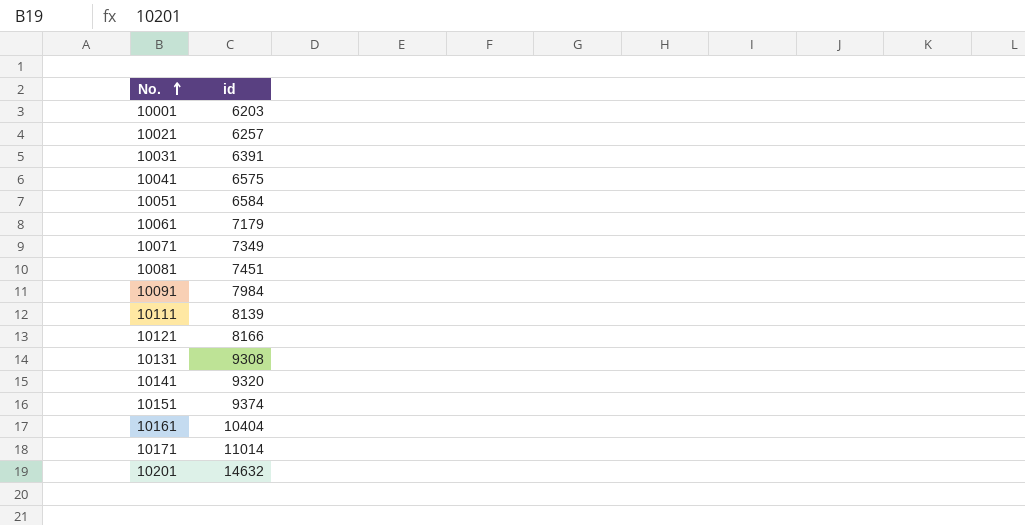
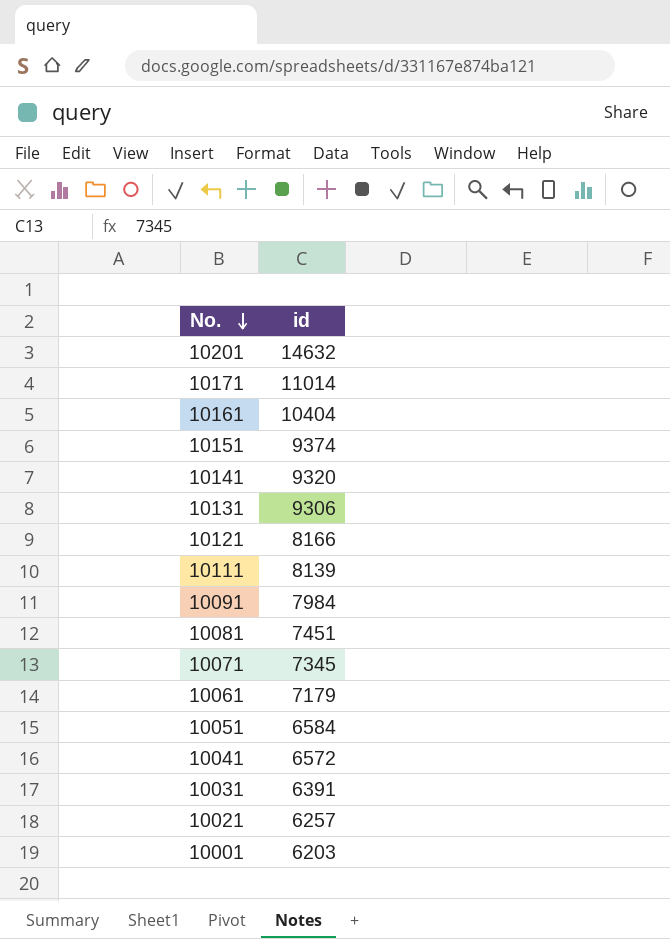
row order: No. ascending -> No. descending
10131 | id: 9308 -> 9306
10071 | id: 7349 -> 7345
10041 | id: 6575 -> 6572

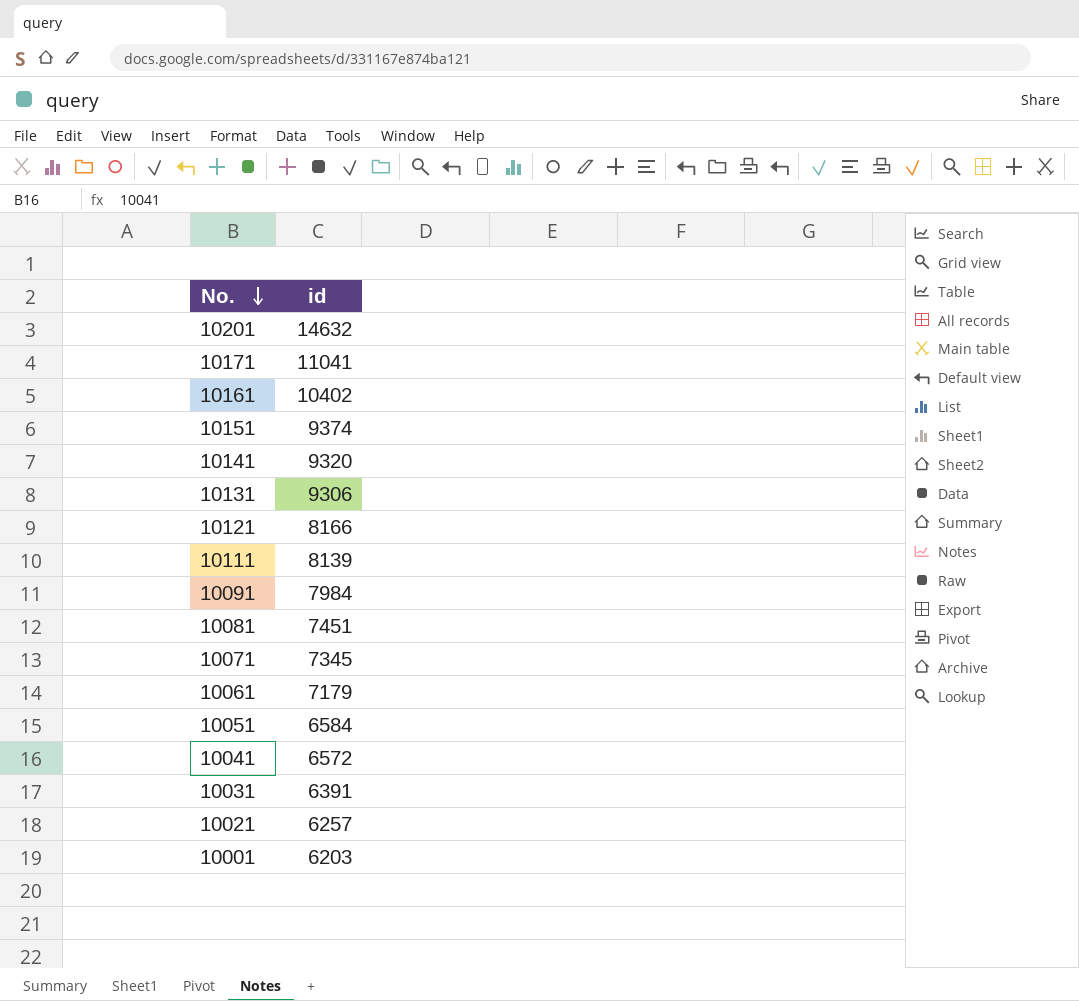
10171 | id: 11014 -> 11041
10161 | id: 10404 -> 10402

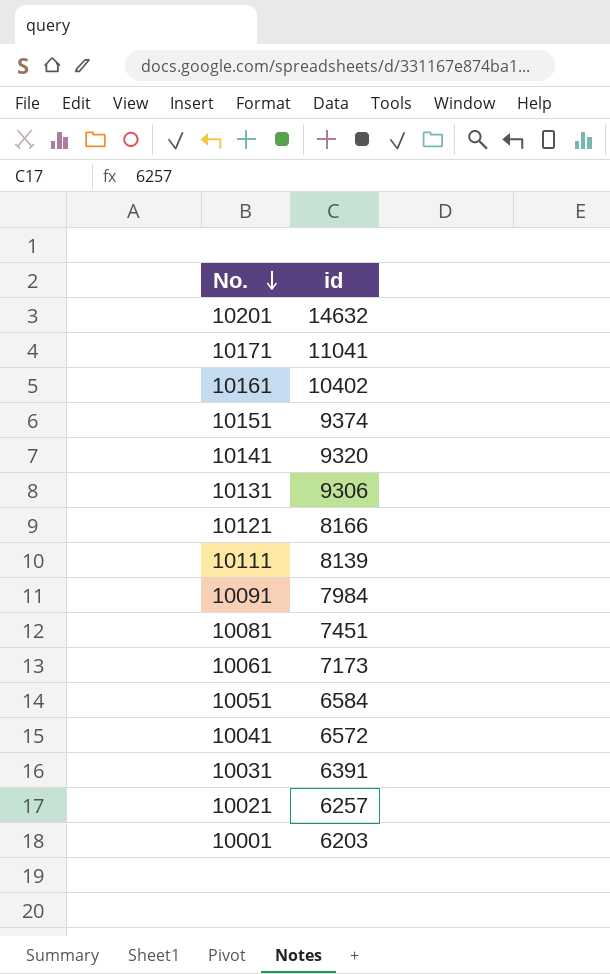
row 10071: 7345 -> none
10061 | id: 7179 -> 7173

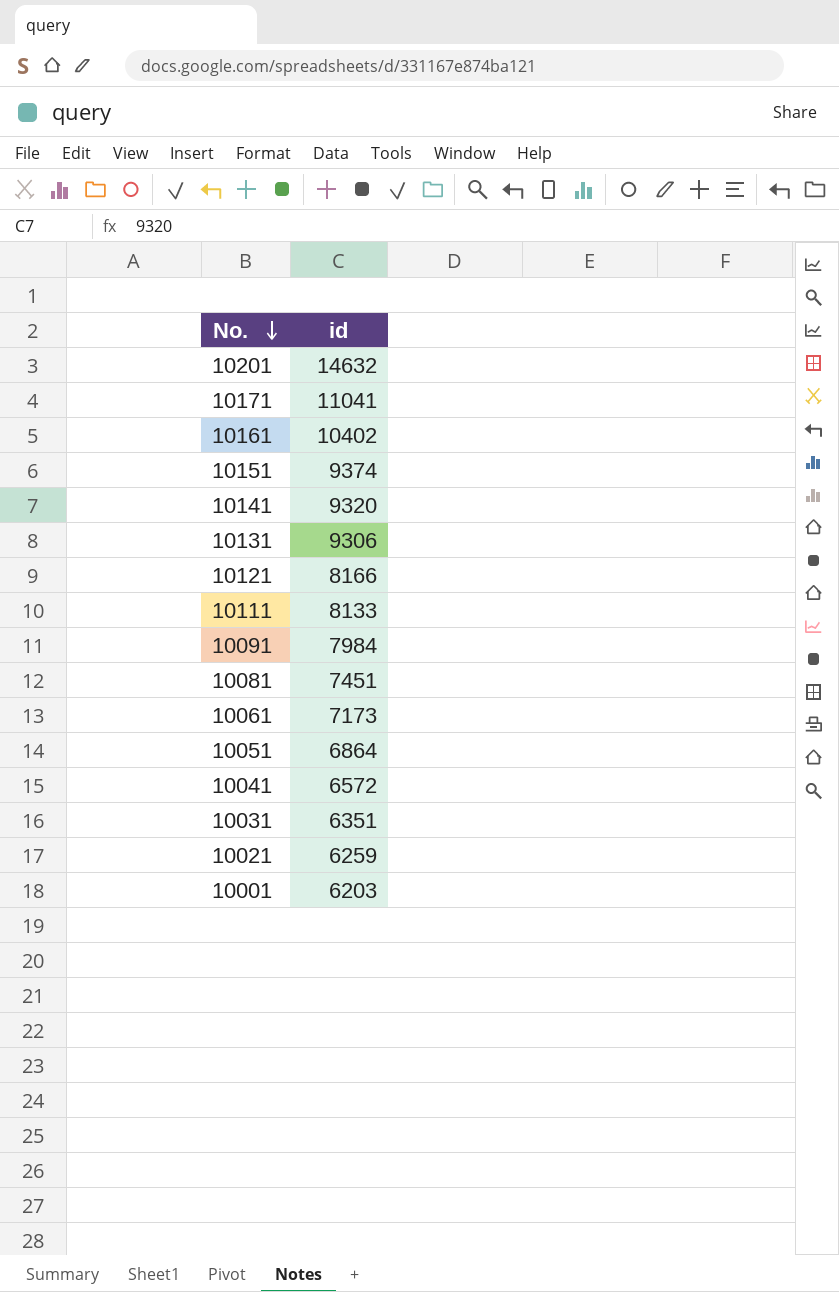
10111 | id: 8139 -> 8133
10051 | id: 6584 -> 6864
10031 | id: 6391 -> 6351
10021 | id: 6257 -> 6259

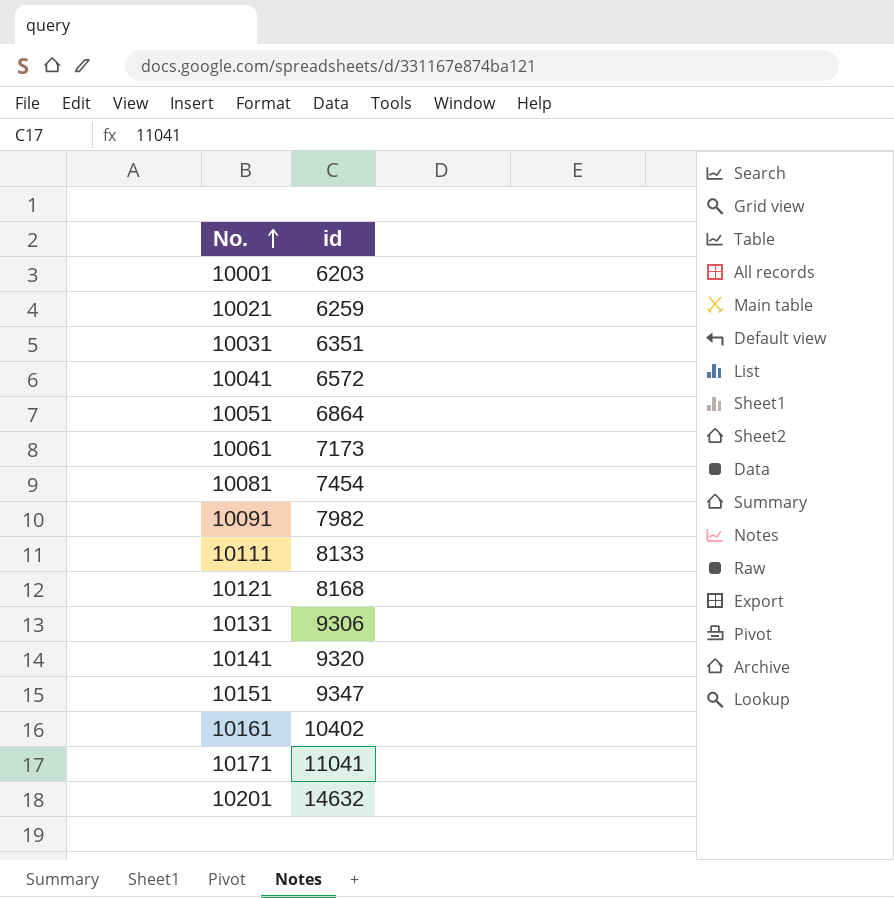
row order: No. descending -> No. ascending
10081 | id: 7451 -> 7454
10091 | id: 7984 -> 7982
10121 | id: 8166 -> 8168
10151 | id: 9374 -> 9347

